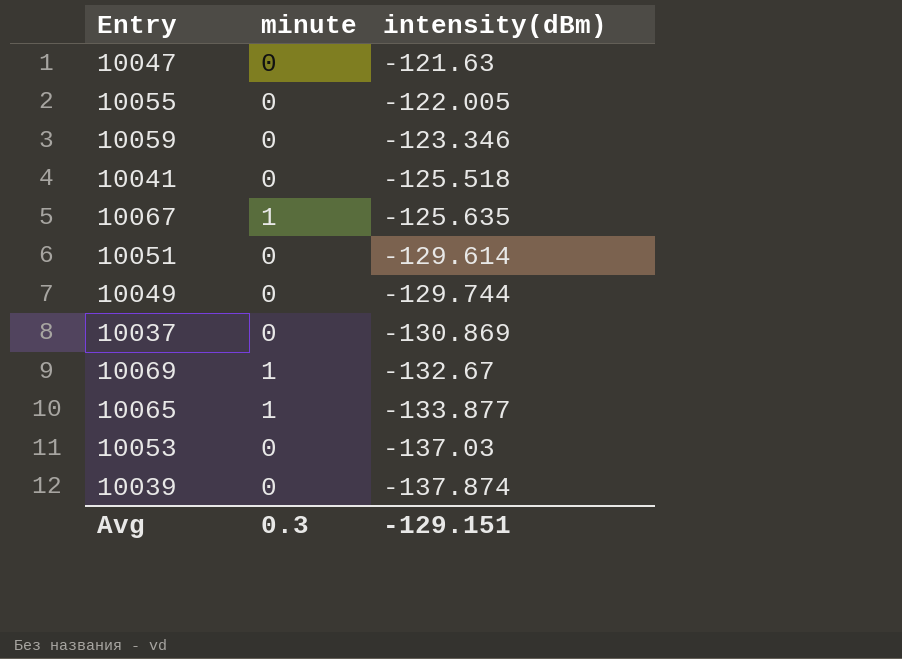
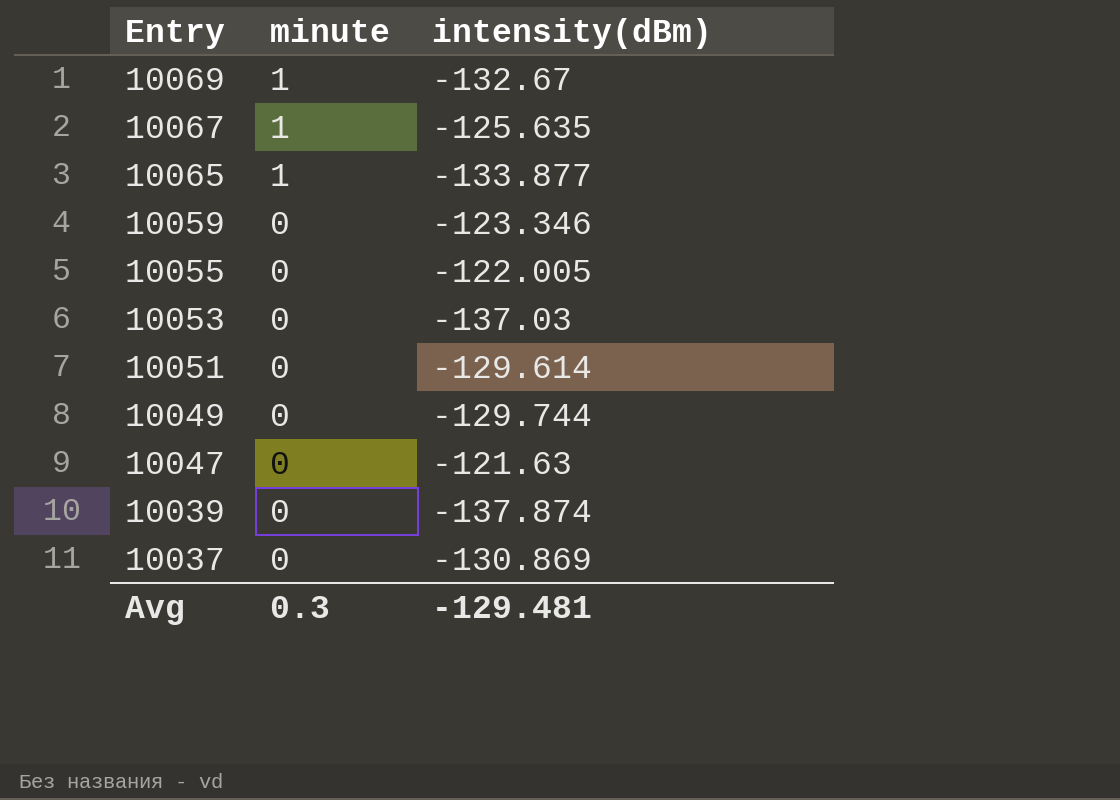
row order: intensity(dBm) descending -> Entry descending
row 10041: 0 | -125.518 -> none
Avg | intensity(dBm): -129.151 -> -129.481

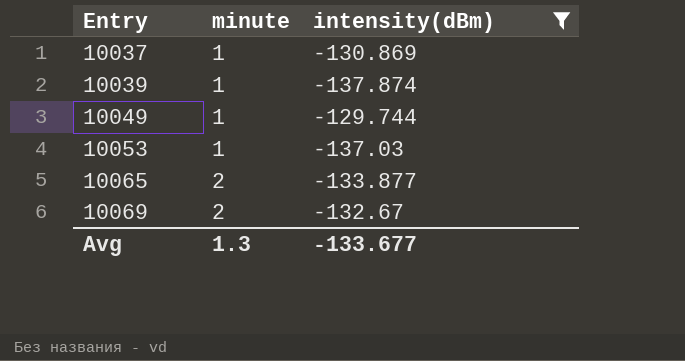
filter: none -> intensity(dBm) <= -129.744
row order: Entry descending -> Entry ascending
10037 | minute: 0 -> 1
10039 | minute: 0 -> 1
10049 | minute: 0 -> 1
10053 | minute: 0 -> 1
10065 | minute: 1 -> 2
10069 | minute: 1 -> 2
Avg | minute: 0.3 -> 1.3
Avg | intensity(dBm): -129.481 -> -133.677

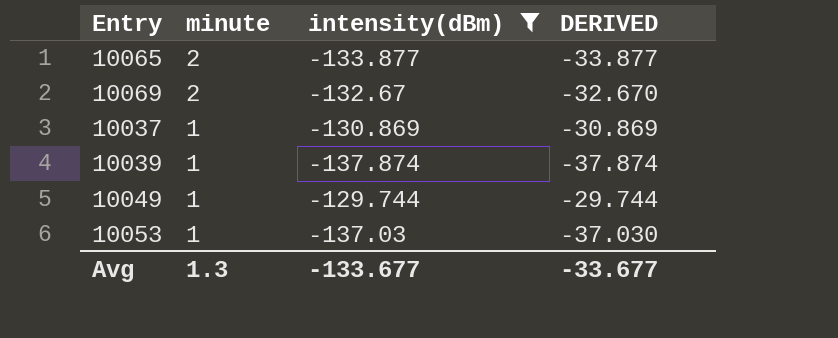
row order: Entry ascending -> minute descending
column DERIVED | formula: none -> [intensity(dBm)] + 100

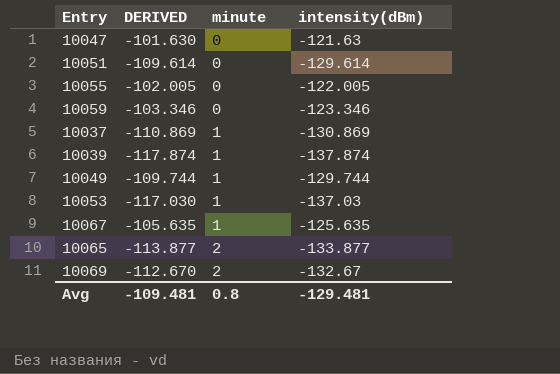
filter: intensity(dBm) <= -129.744 -> none
row order: minute descending -> minute ascending
column DERIVED | formula: [intensity(dBm)] + 100 -> [intensity(dBm)] + 20
column DERIVED | position: 4 -> 2
Avg | DERIVED: -33.677 -> -109.481
Avg | minute: 1.3 -> 0.8
Avg | intensity(dBm): -133.677 -> -129.481

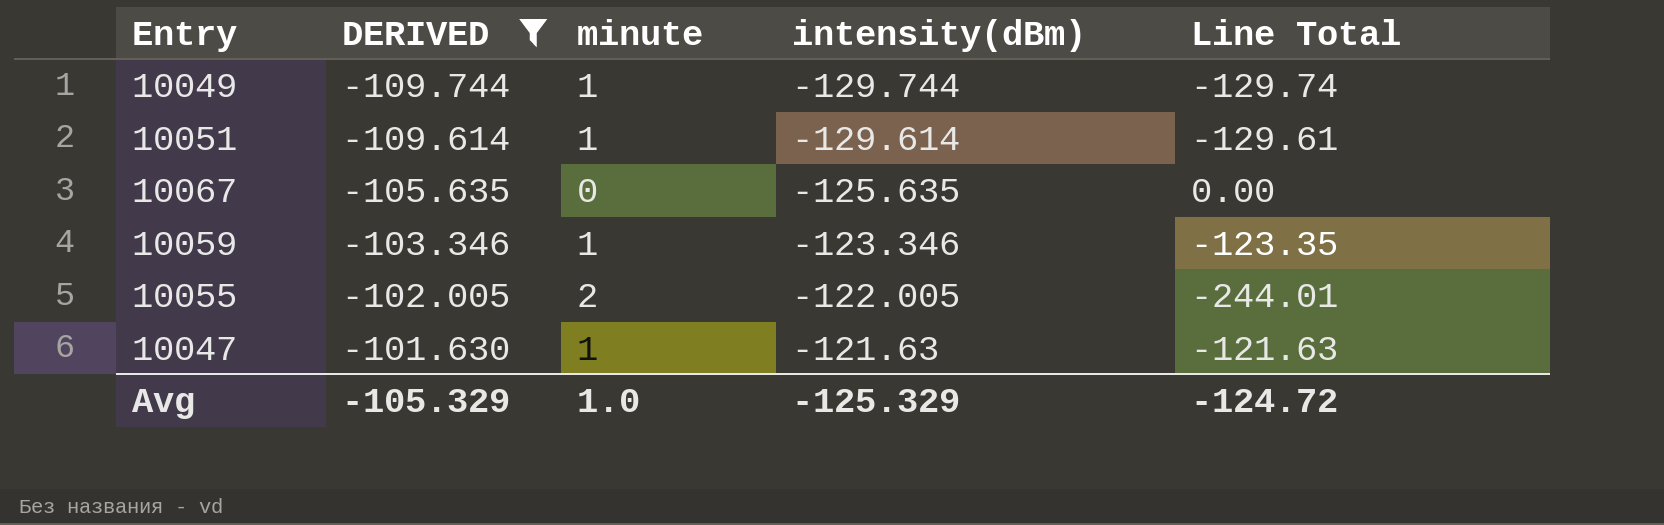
filter: none -> DERIVED >= -109.744
row order: minute ascending -> DERIVED ascending
column Line Total | formula: none -> [minute] * [intensity(dBm)]
10051 | minute: 0 -> 1
10067 | minute: 1 -> 0
10059 | minute: 0 -> 1
10055 | minute: 0 -> 2
10047 | minute: 0 -> 1
Avg | DERIVED: -109.481 -> -105.329
Avg | minute: 0.8 -> 1.0
Avg | intensity(dBm): -129.481 -> -125.329

